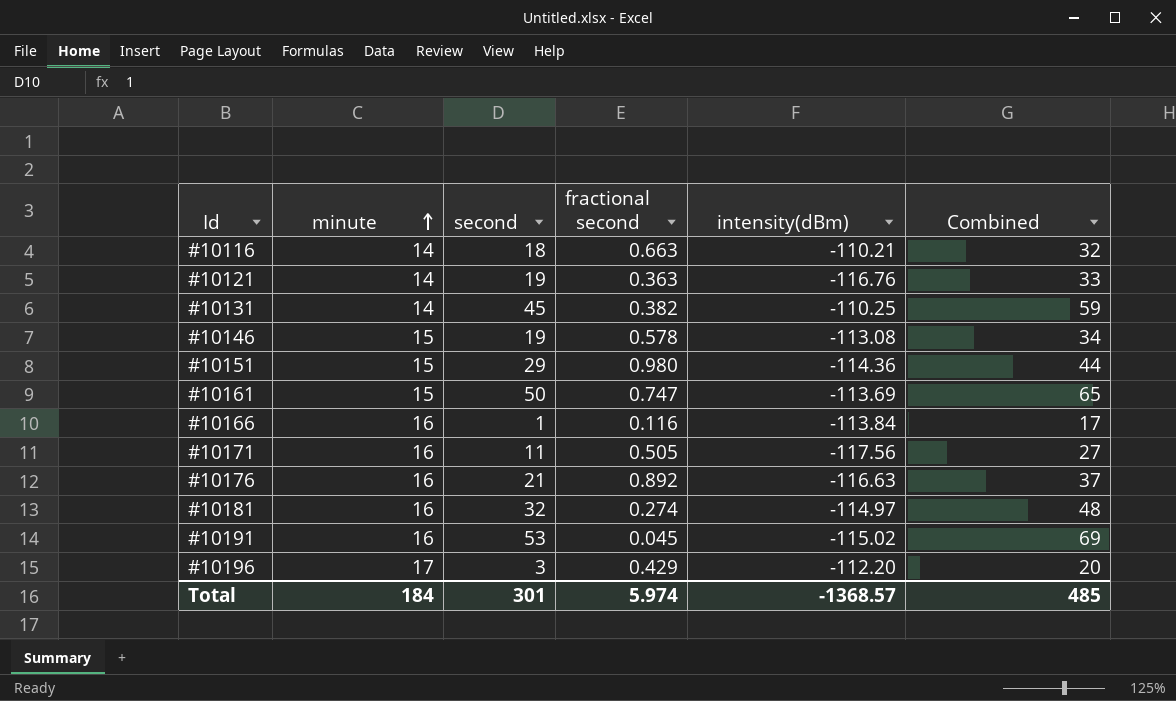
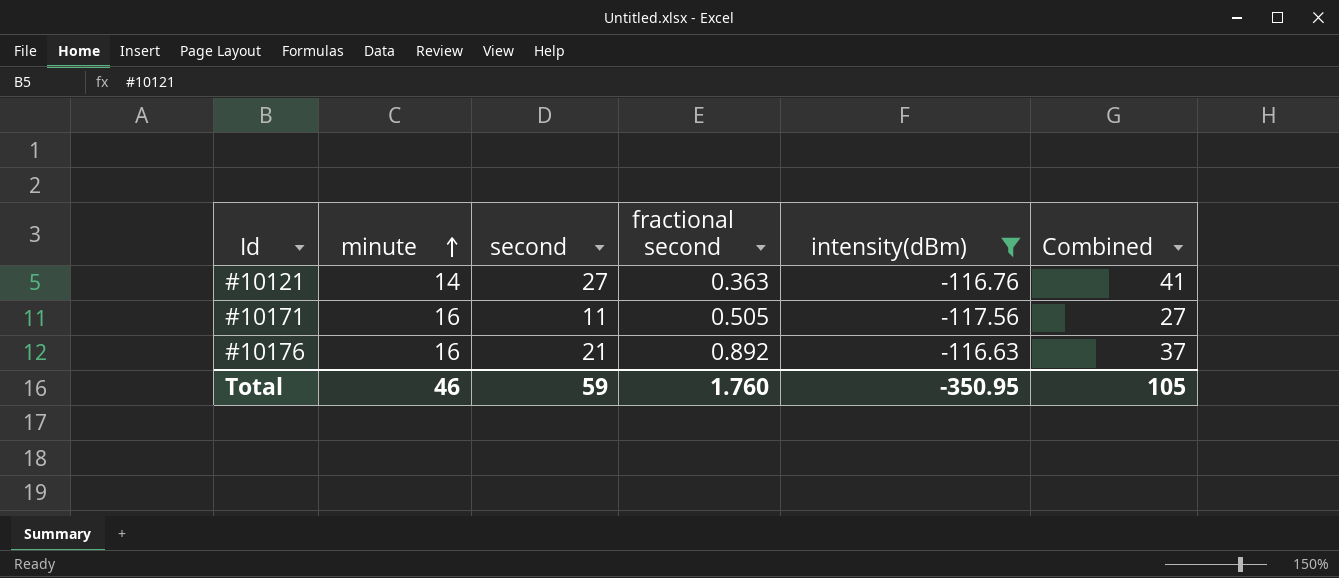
filter: none -> intensity(dBm) <= -116.63
#10121 | second: 19 -> 27
#10121 | Combined: 33 -> 41
Total | minute: 184 -> 46
Total | second: 301 -> 59
Total | fractional second: 5.974 -> 1.760
Total | intensity(dBm): -1368.57 -> -350.95
Total | Combined: 485 -> 105

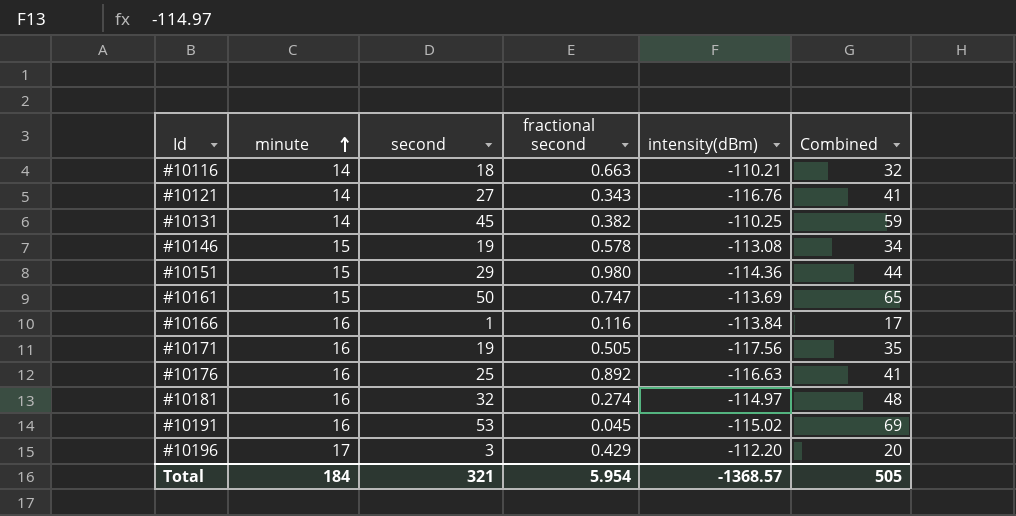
filter: intensity(dBm) <= -116.63 -> none
#10121 | fractional second: 0.363 -> 0.343
#10171 | second: 11 -> 19
#10171 | Combined: 27 -> 35
#10176 | second: 21 -> 25
#10176 | Combined: 37 -> 41
Total | minute: 46 -> 184
Total | second: 59 -> 321
Total | fractional second: 1.760 -> 5.954
Total | intensity(dBm): -350.95 -> -1368.57
Total | Combined: 105 -> 505

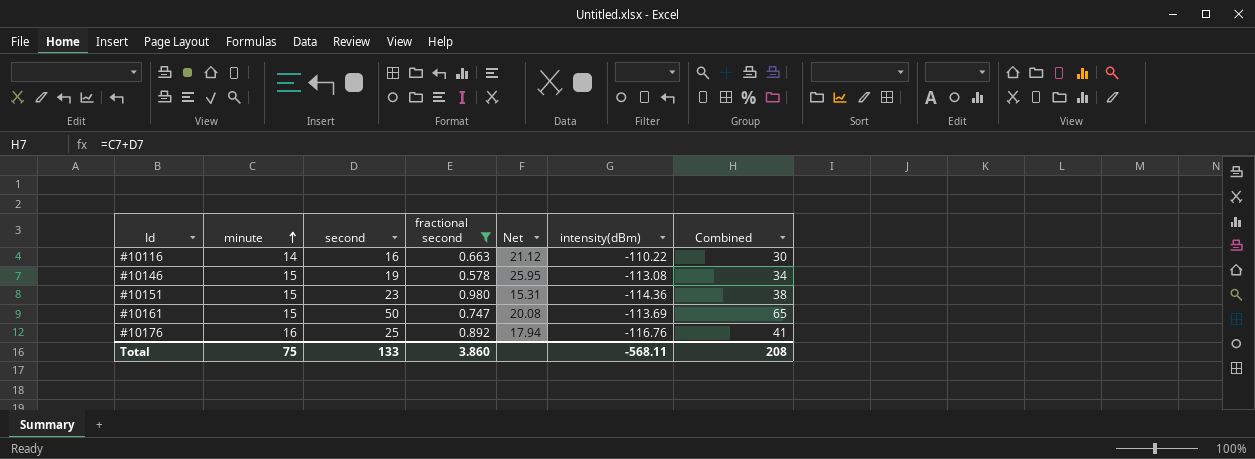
filter: none -> fractional second >= 0.578
column Net | formula: none -> [minute] / [fractional second]
#10116 | second: 18 -> 16
#10116 | intensity(dBm): -110.21 -> -110.22
#10116 | Combined: 32 -> 30
#10151 | second: 29 -> 23
#10151 | Combined: 44 -> 38
#10176 | intensity(dBm): -116.63 -> -116.76
Total | minute: 184 -> 75
Total | second: 321 -> 133
Total | fractional second: 5.954 -> 3.860
Total | intensity(dBm): -1368.57 -> -568.11
Total | Combined: 505 -> 208

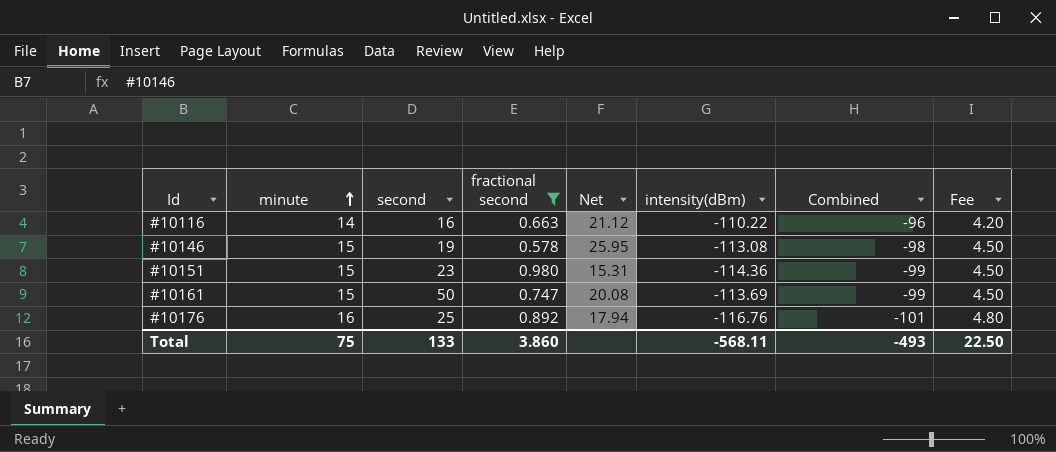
column Combined | formula: [minute] + [second] -> [minute] + [intensity(dBm)]
column Fee | formula: none -> [minute] * 0.3
Total | Combined: 208 -> -493

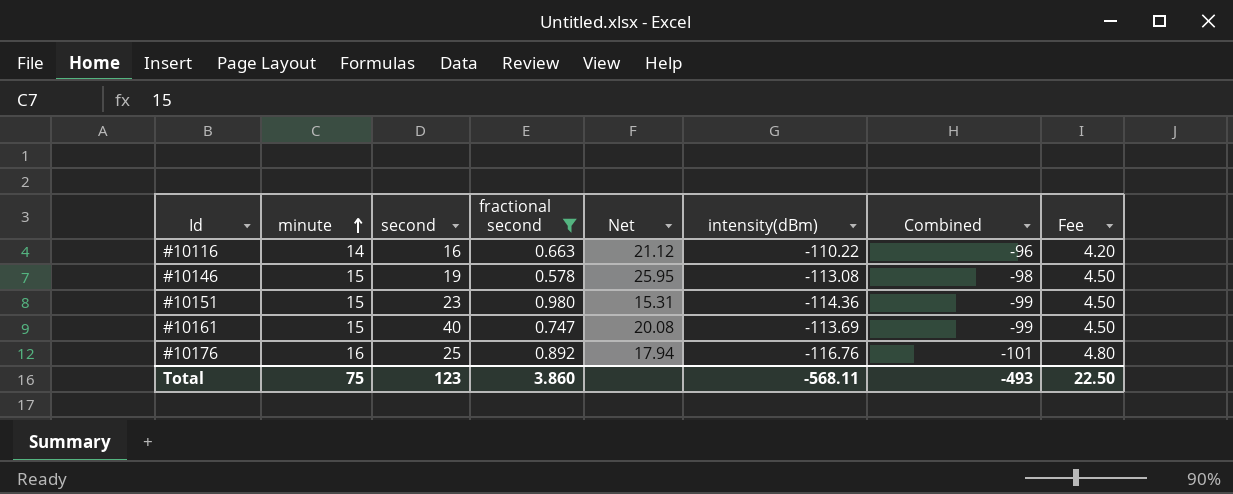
#10161 | second: 50 -> 40
Total | second: 133 -> 123

